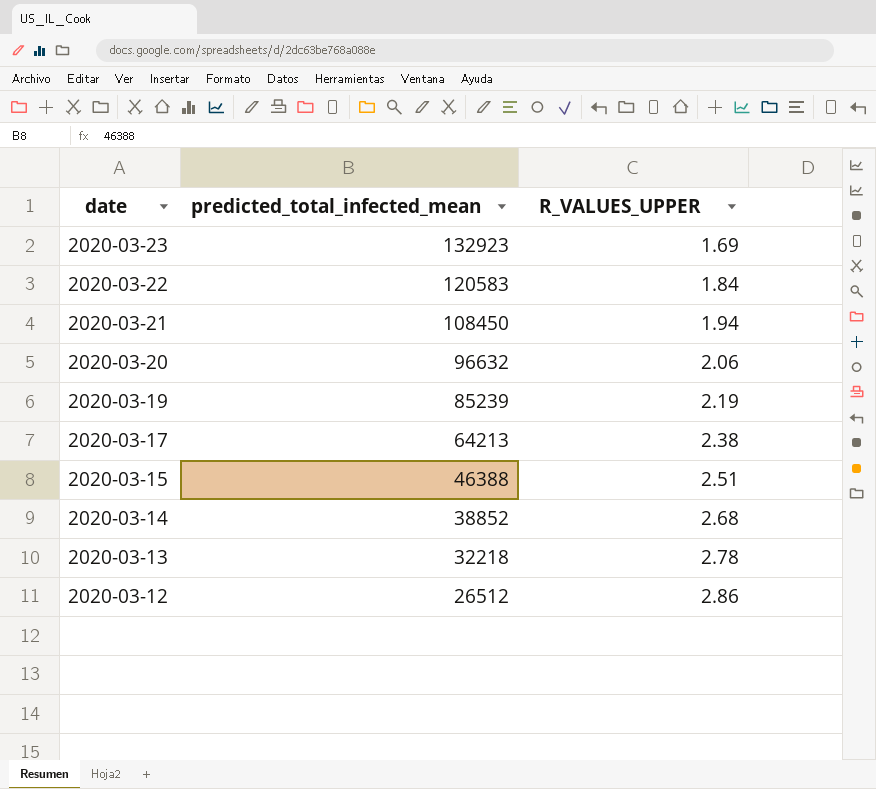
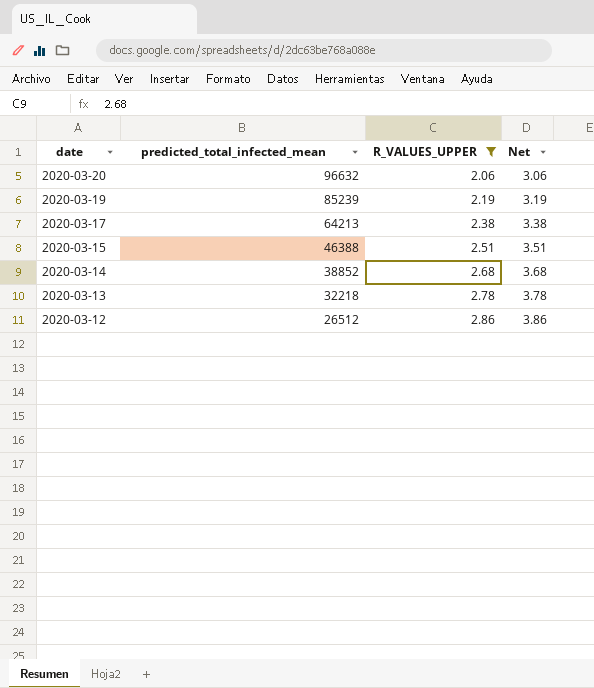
filter: none -> R_VALUES_UPPER >= 2.06
column Net | formula: none -> [R_VALUES_UPPER] + 1

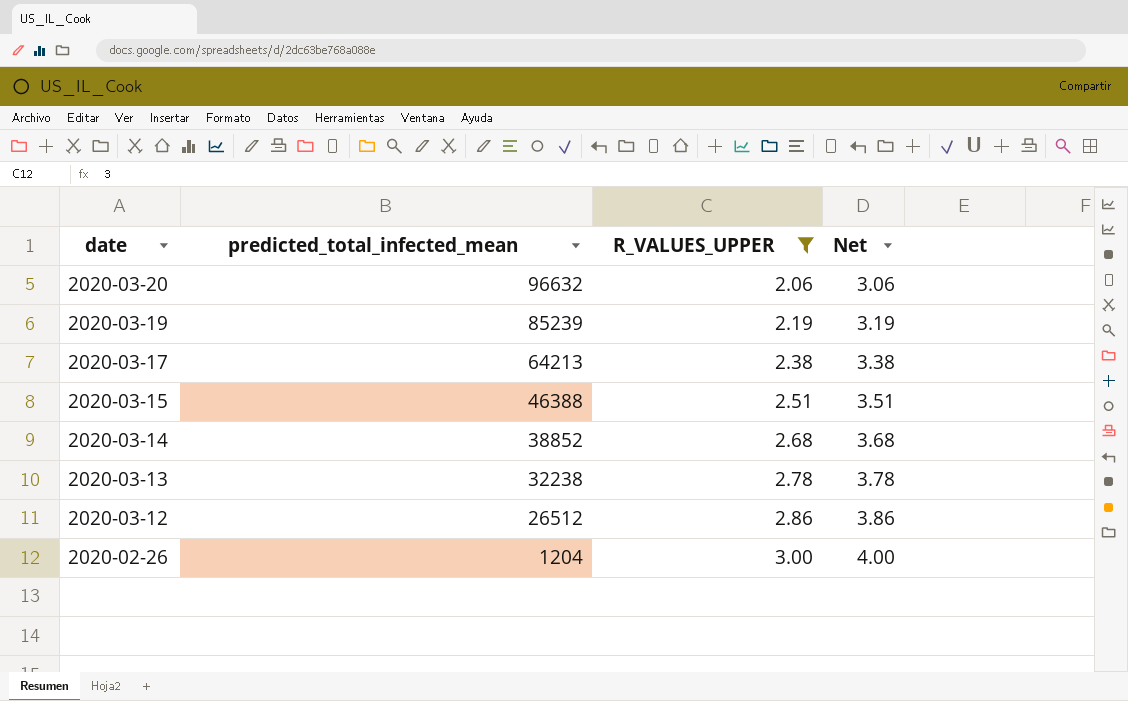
2020-03-13 | predicted_total_infected_mean: 32218 -> 32238
row 2020-02-26: none -> 1204 | 3.00 | 4.00

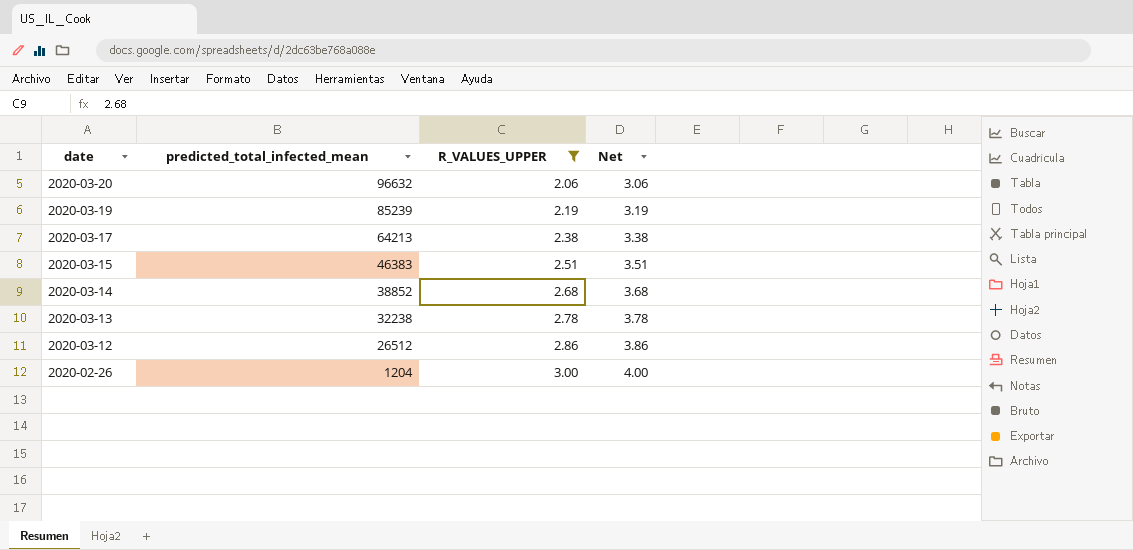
2020-03-15 | predicted_total_infected_mean: 46388 -> 46383

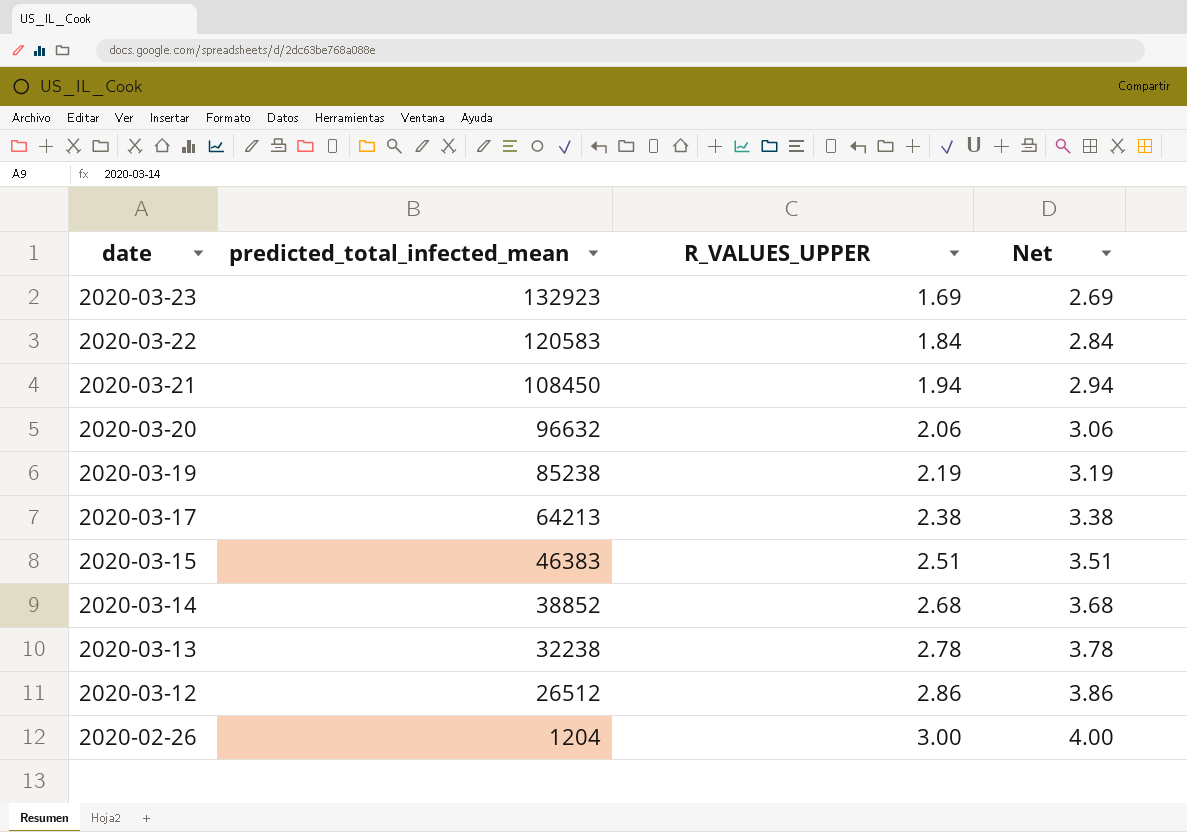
filter: R_VALUES_UPPER >= 2.06 -> none
2020-03-19 | predicted_total_infected_mean: 85239 -> 85238

